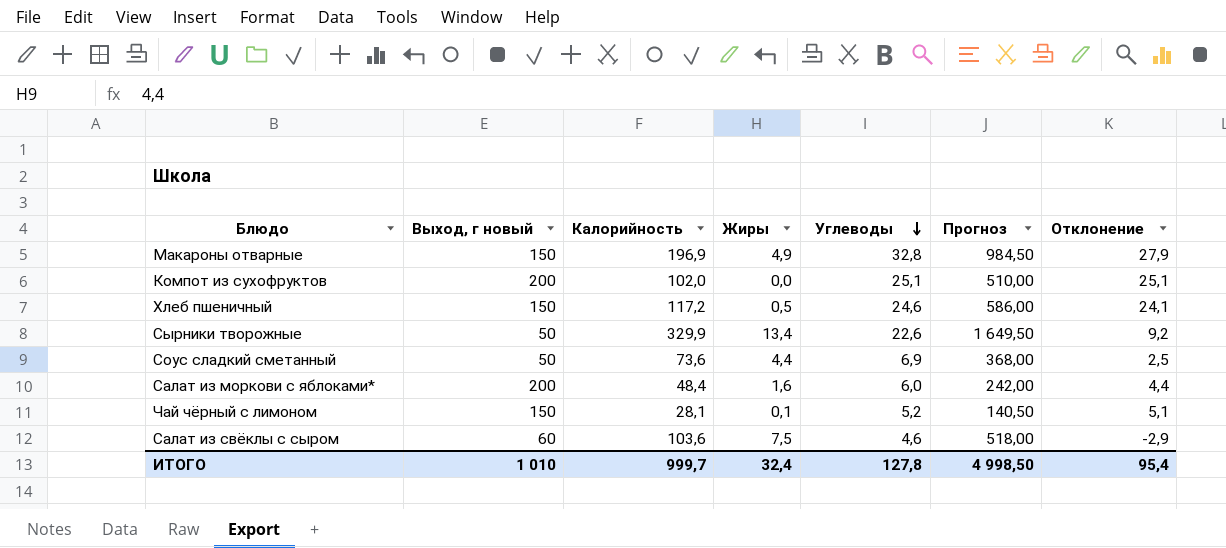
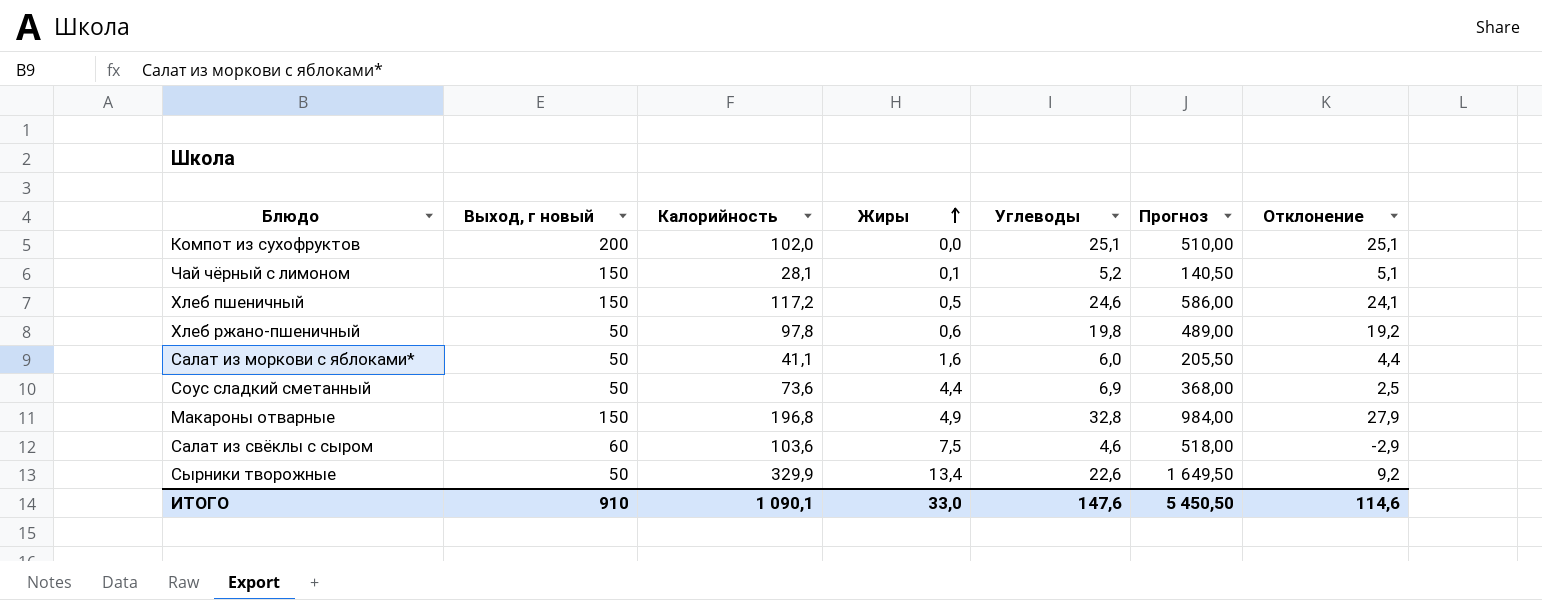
row order: Углеводы descending -> Жиры ascending
row Хлеб ржано-пшеничный: none -> 50 | 97,8 | 0,6 | 19,8 | 489,00 | 19,2
Салат из моркови с яблоками* | Выход, г новый: 200 -> 50
Салат из моркови с яблоками* | Калорийность: 48,4 -> 41,1
Салат из моркови с яблоками* | Прогноз: 242,00 -> 205,50
Макароны отварные | Калорийность: 196,9 -> 196,8
Макароны отварные | Прогноз: 984,50 -> 984,00
ИТОГО | Выход, г новый: 1 010 -> 910
ИТОГО | Калорийность: 999,7 -> 1 090,1
ИТОГО | Жиры: 32,4 -> 33,0
ИТОГО | Углеводы: 127,8 -> 147,6
ИТОГО | Прогноз: 4 998,50 -> 5 450,50
ИТОГО | Отклонение: 95,4 -> 114,6

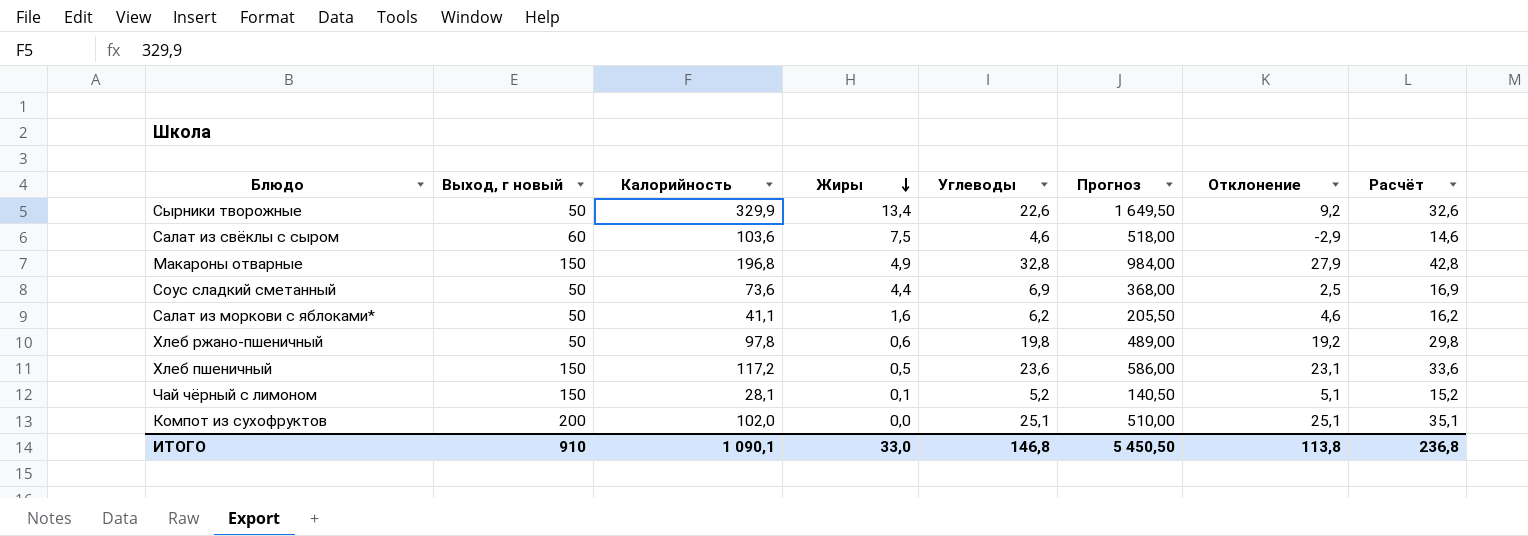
row order: Жиры ascending -> Жиры descending
column Расчёт | formula: none -> [Углеводы] + 10
Салат из моркови с яблоками* | Углеводы: 6,0 -> 6,2
Салат из моркови с яблоками* | Отклонение: 4,4 -> 4,6
Хлеб пшеничный | Углеводы: 24,6 -> 23,6
Хлеб пшеничный | Отклонение: 24,1 -> 23,1
ИТОГО | Углеводы: 147,6 -> 146,8
ИТОГО | Отклонение: 114,6 -> 113,8

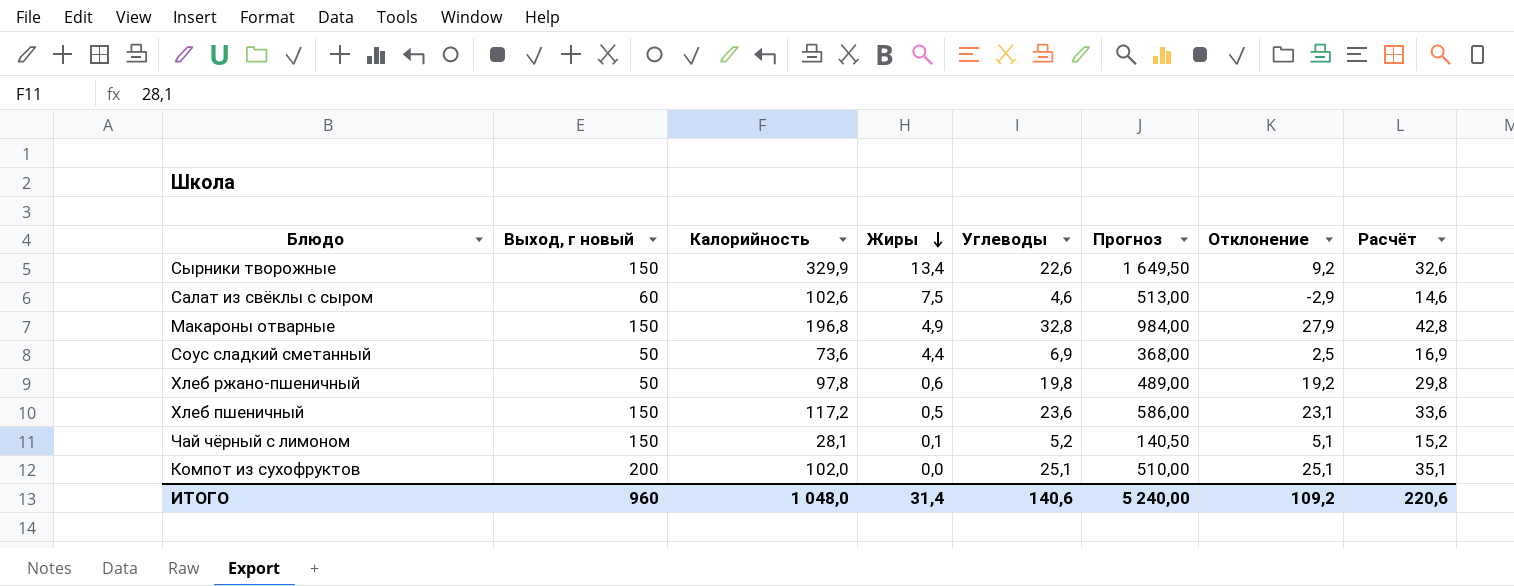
row Салат из моркови с яблоками*: 50 | 41,1 | 1,6 | 6,2 | 205,50 | 4,6 | 16,2 -> none
Сырники творожные | Выход, г новый: 50 -> 150
Салат из свёклы с сыром | Калорийность: 103,6 -> 102,6
Салат из свёклы с сыром | Прогноз: 518,00 -> 513,00
ИТОГО | Выход, г новый: 910 -> 960
ИТОГО | Калорийность: 1 090,1 -> 1 048,0
ИТОГО | Жиры: 33,0 -> 31,4
ИТОГО | Углеводы: 146,8 -> 140,6
ИТОГО | Прогноз: 5 450,50 -> 5 240,00
ИТОГО | Отклонение: 113,8 -> 109,2
ИТОГО | Расчёт: 236,8 -> 220,6

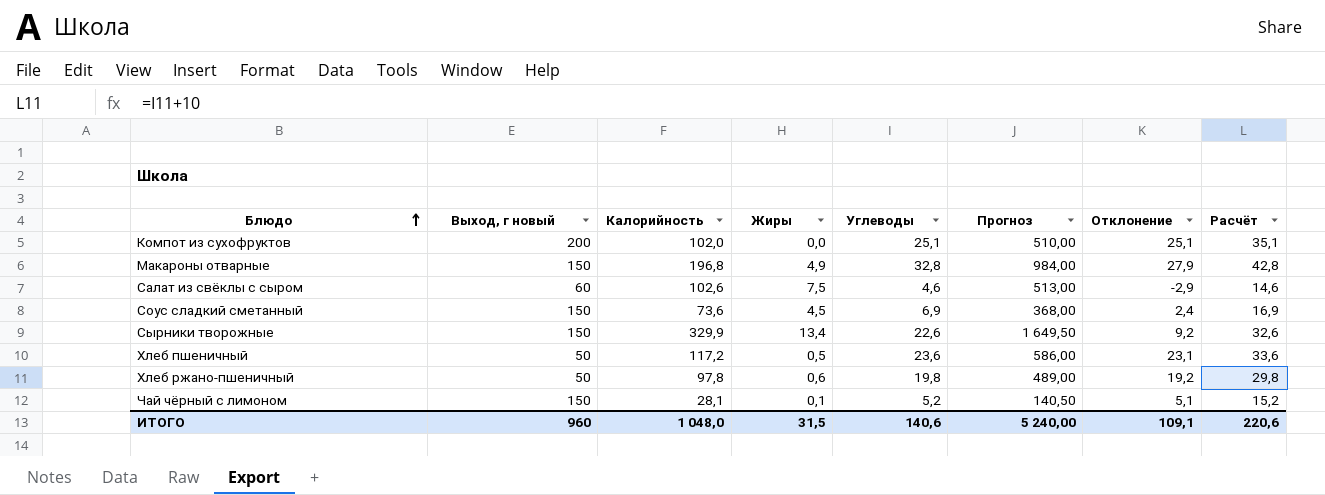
row order: Жиры descending -> Блюдо ascending
Соус сладкий сметанный | Выход, г новый: 50 -> 150
Соус сладкий сметанный | Жиры: 4,4 -> 4,5
Соус сладкий сметанный | Отклонение: 2,5 -> 2,4
Хлеб пшеничный | Выход, г новый: 150 -> 50
ИТОГО | Жиры: 31,4 -> 31,5
ИТОГО | Отклонение: 109,2 -> 109,1

